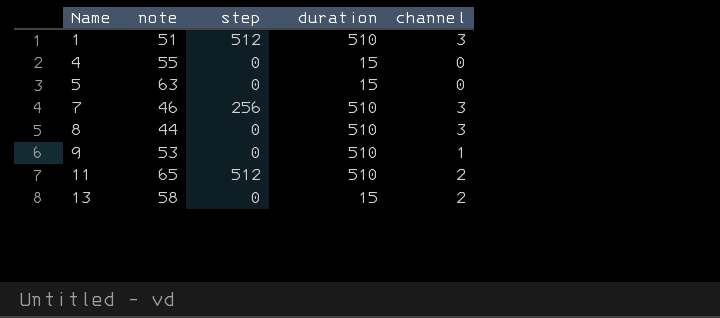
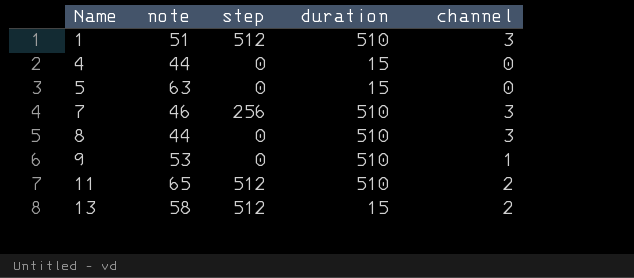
4 | note: 55 -> 44
13 | step: 0 -> 512

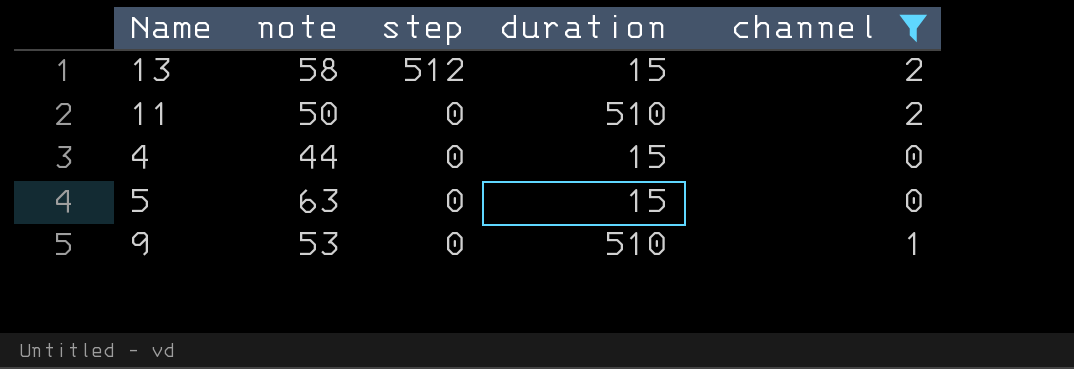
filter: none -> channel != 3
row order: Name ascending -> step descending
11 | note: 65 -> 50
11 | step: 512 -> 0

